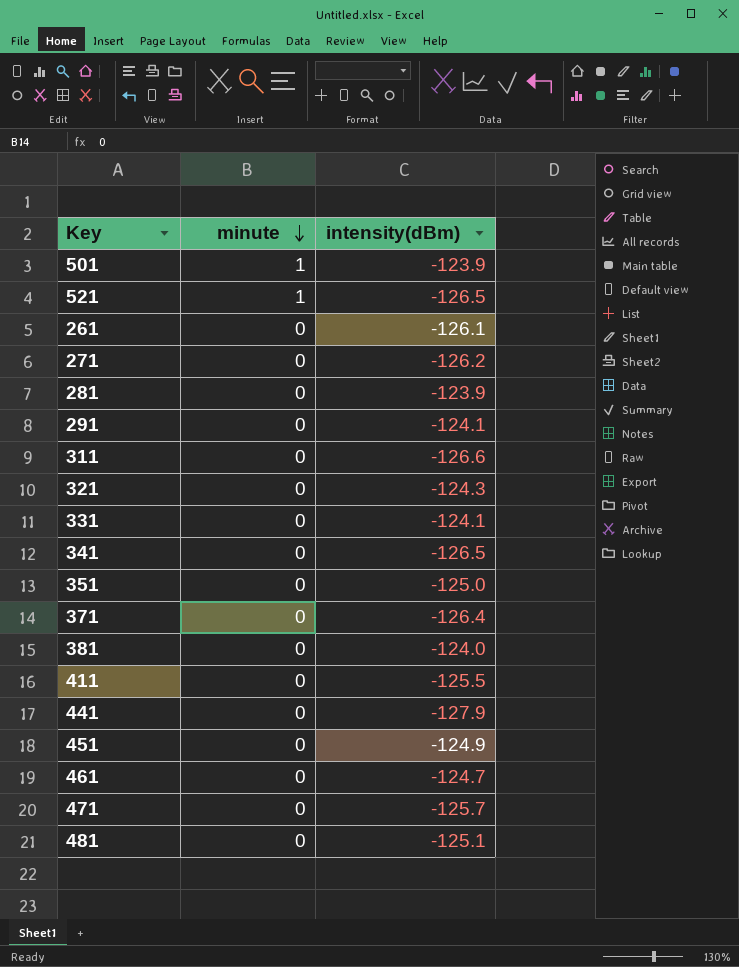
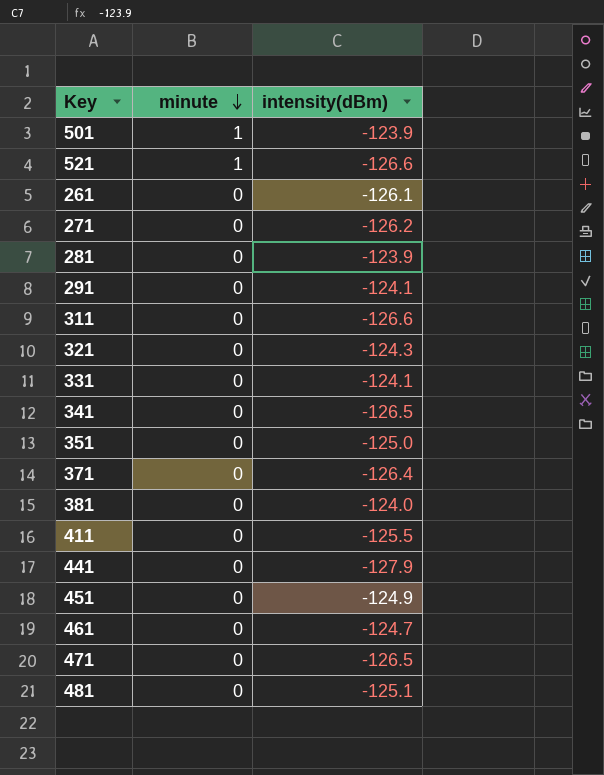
521 | intensity(dBm): -126.5 -> -126.6
471 | intensity(dBm): -125.7 -> -126.5

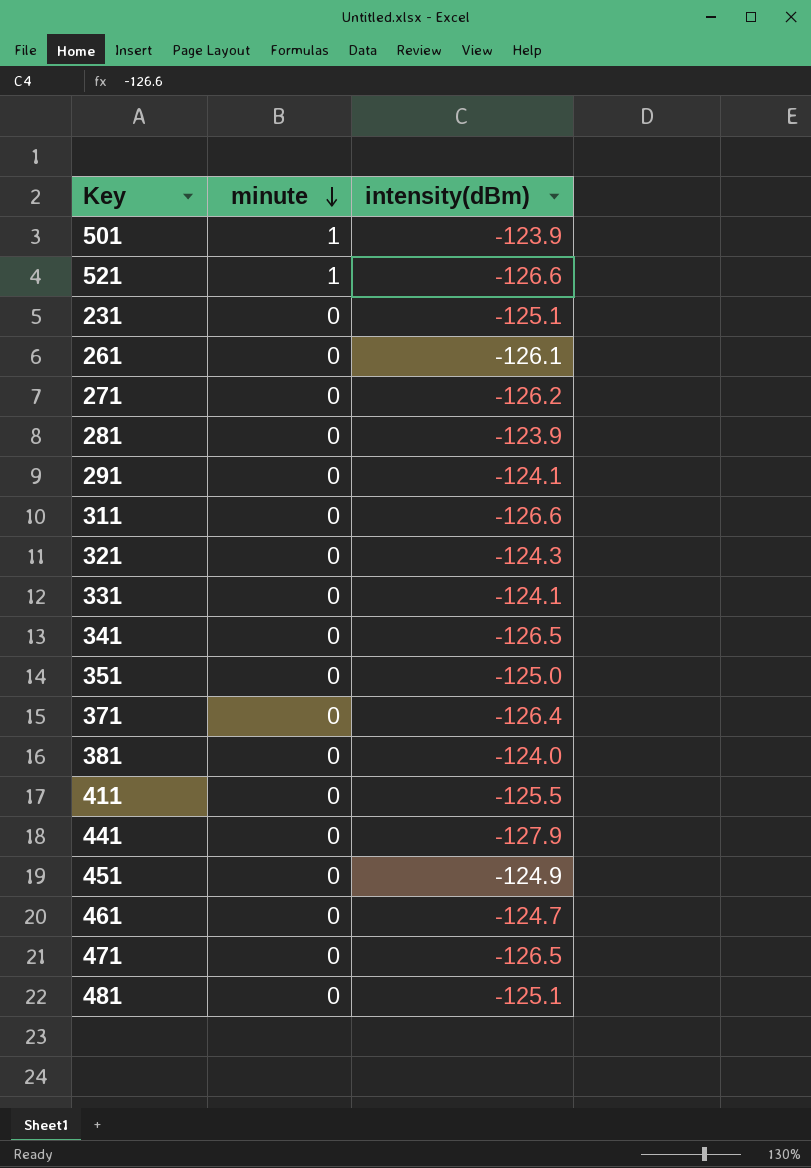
row 231: none -> 0 | -125.1

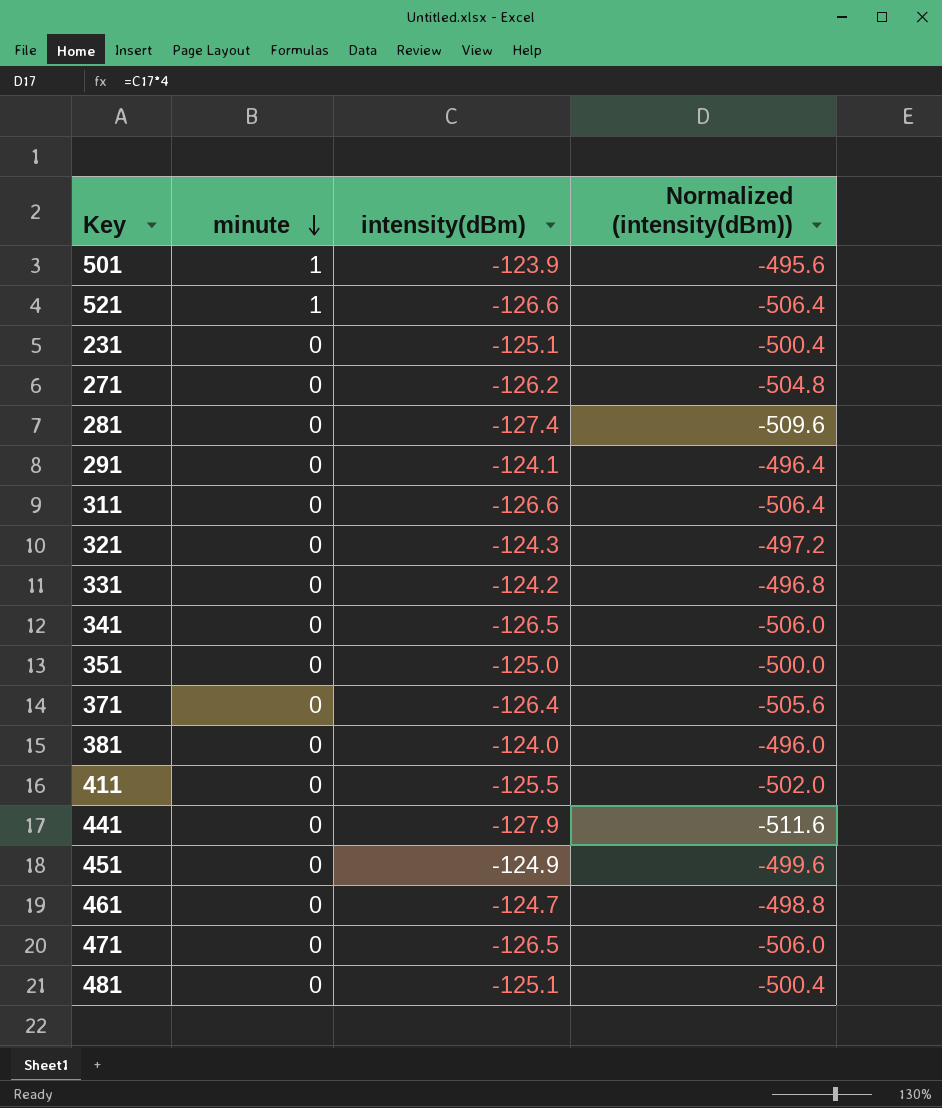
column Normalized (intensity(dBm)) | formula: none -> [intensity(dBm)] * 4
row 261: 0 | -126.1 -> none
281 | intensity(dBm): -123.9 -> -127.4
331 | intensity(dBm): -124.1 -> -124.2

